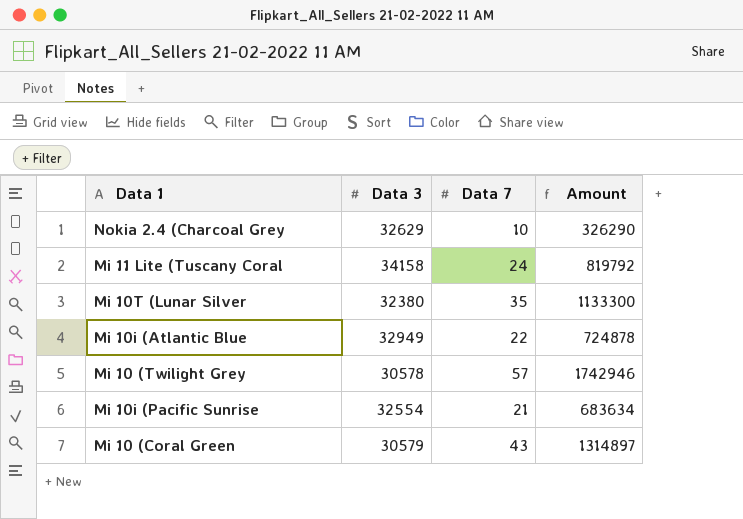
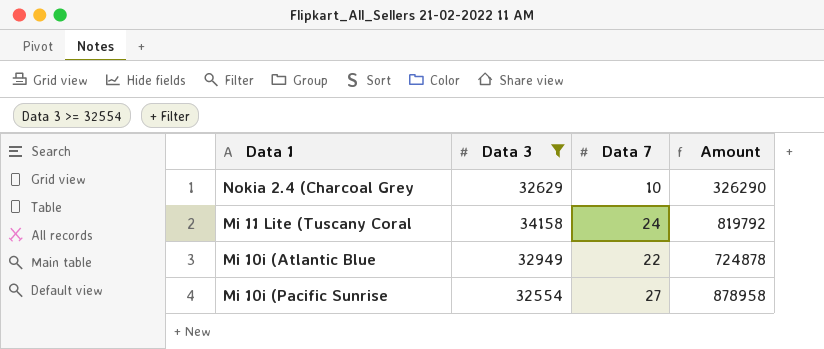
filter: none -> Data 3 >= 32554
Mi 10i (Pacific Sunrise | Data 7: 21 -> 27
Mi 10i (Pacific Sunrise | Amount: 683634 -> 878958

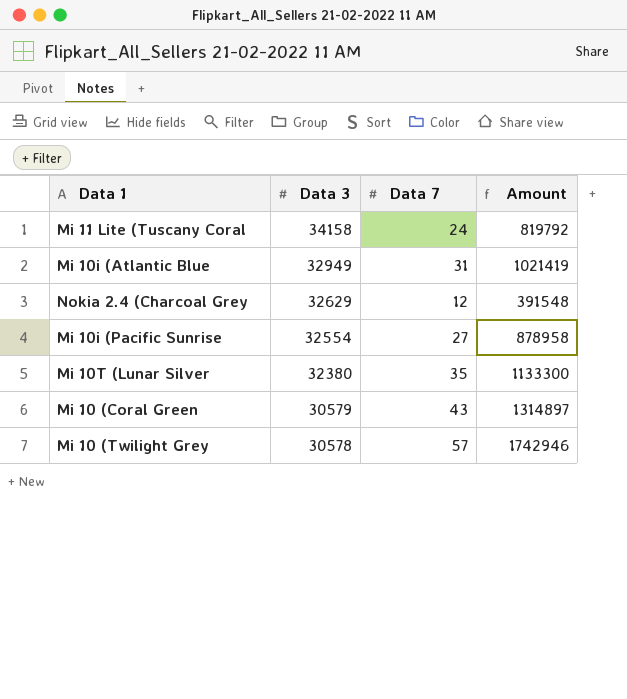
filter: Data 3 >= 32554 -> none
row order: none -> Data 3 descending
Mi 10i (Atlantic Blue | Data 7: 22 -> 31
Mi 10i (Atlantic Blue | Amount: 724878 -> 1021419
Nokia 2.4 (Charcoal Grey | Data 7: 10 -> 12
Nokia 2.4 (Charcoal Grey | Amount: 326290 -> 391548

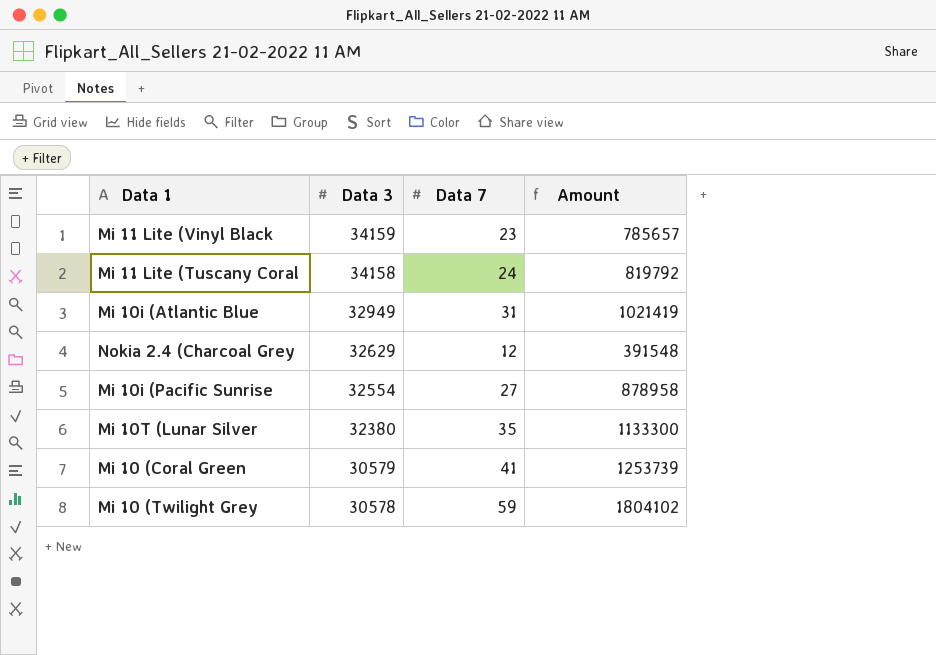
row Mi 11 Lite (Vinyl Black: none -> 34159 | 23 | 785657
Mi 10 (Coral Green | Data 7: 43 -> 41
Mi 10 (Coral Green | Amount: 1314897 -> 1253739
Mi 10 (Twilight Grey | Data 7: 57 -> 59
Mi 10 (Twilight Grey | Amount: 1742946 -> 1804102

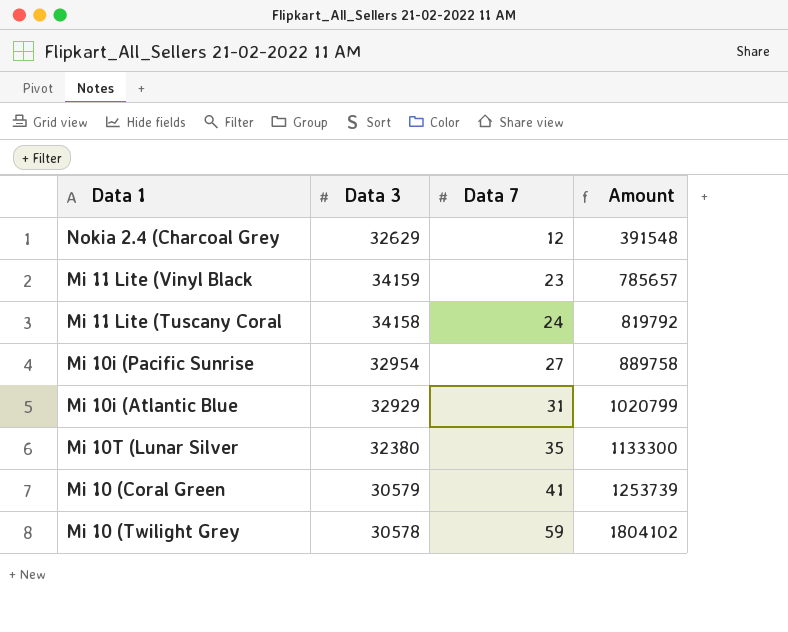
row order: Data 3 descending -> Data 7 ascending
Mi 10i (Pacific Sunrise | Data 3: 32554 -> 32954
Mi 10i (Pacific Sunrise | Amount: 878958 -> 889758
Mi 10i (Atlantic Blue | Data 3: 32949 -> 32929
Mi 10i (Atlantic Blue | Amount: 1021419 -> 1020799

